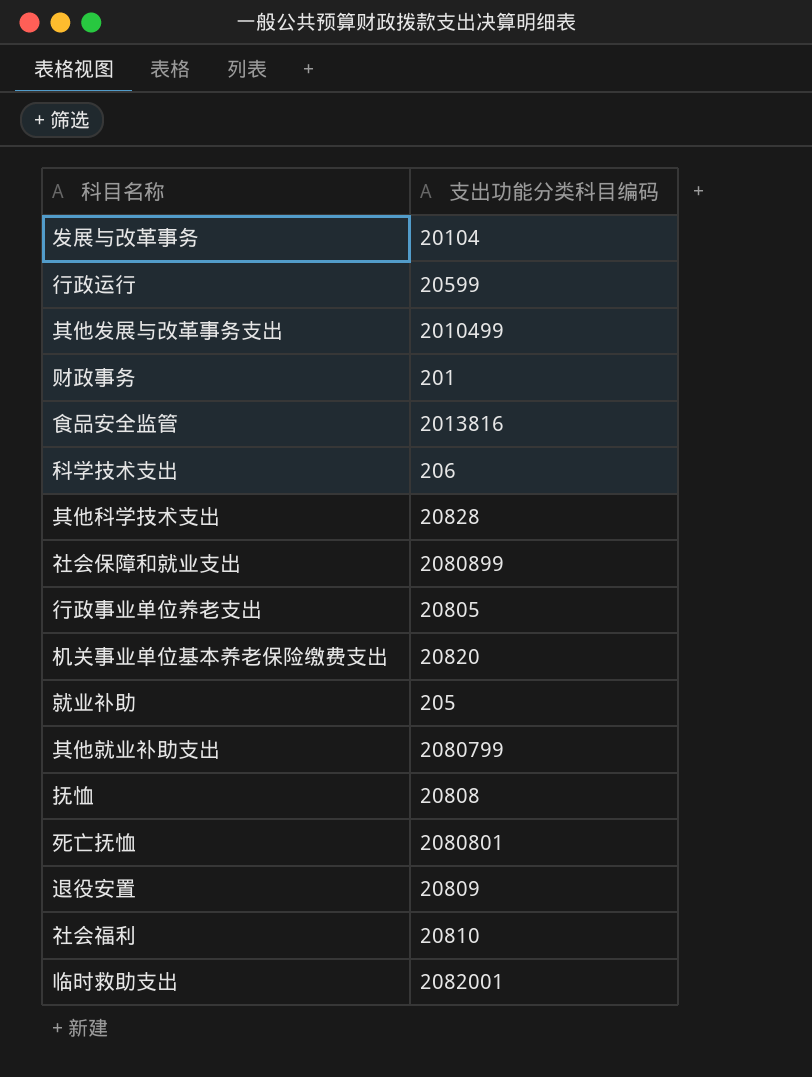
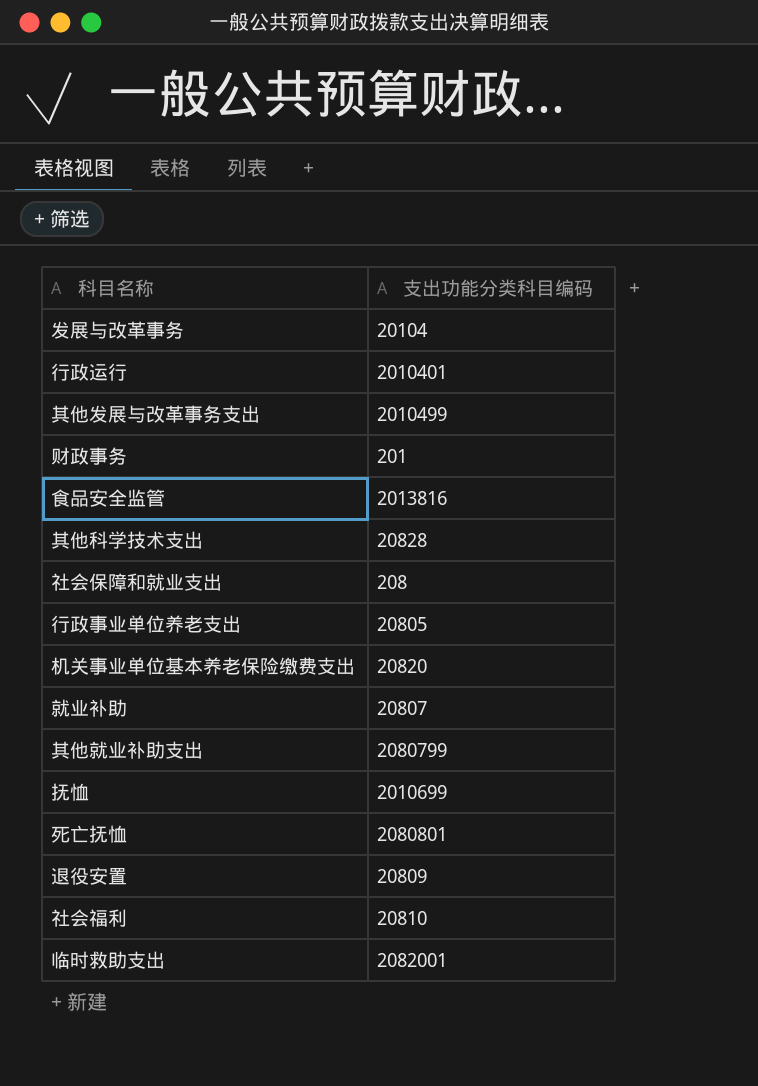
row 科学技术支出: 206 -> none
行政运行 | 支出功能分类科目编码: 20599 -> 2010401
社会保障和就业支出 | 支出功能分类科目编码: 2080899 -> 208
就业补助 | 支出功能分类科目编码: 205 -> 20807
抚恤 | 支出功能分类科目编码: 20808 -> 2010699

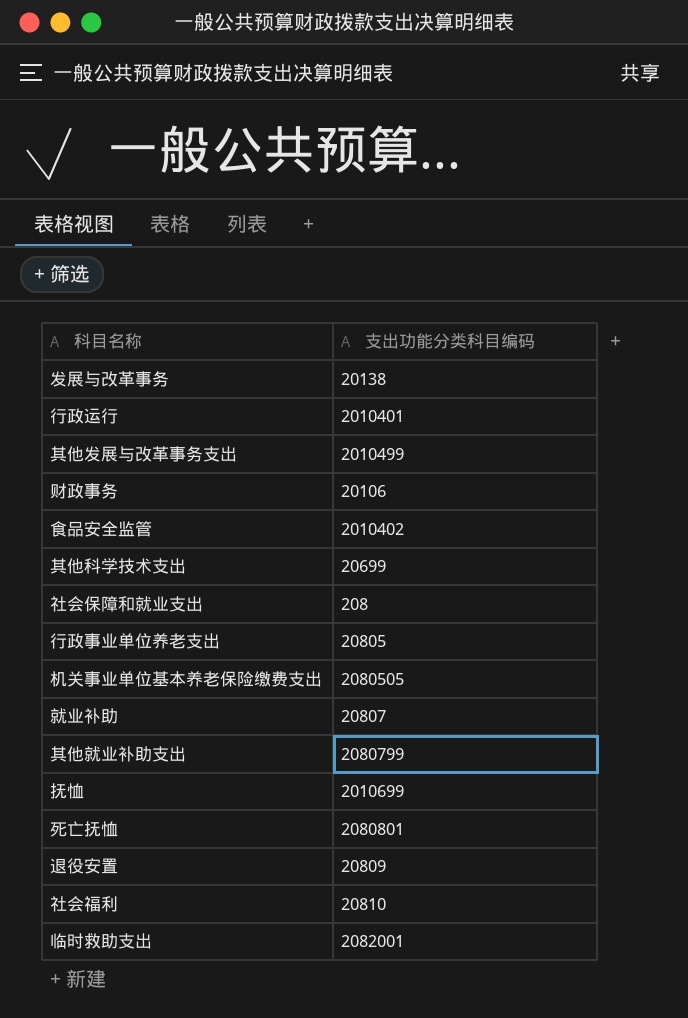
发展与改革事务 | 支出功能分类科目编码: 20104 -> 20138
财政事务 | 支出功能分类科目编码: 201 -> 20106
食品安全监管 | 支出功能分类科目编码: 2013816 -> 2010402
其他科学技术支出 | 支出功能分类科目编码: 20828 -> 20699
机关事业单位基本养老保险缴费支出 | 支出功能分类科目编码: 20820 -> 2080505

